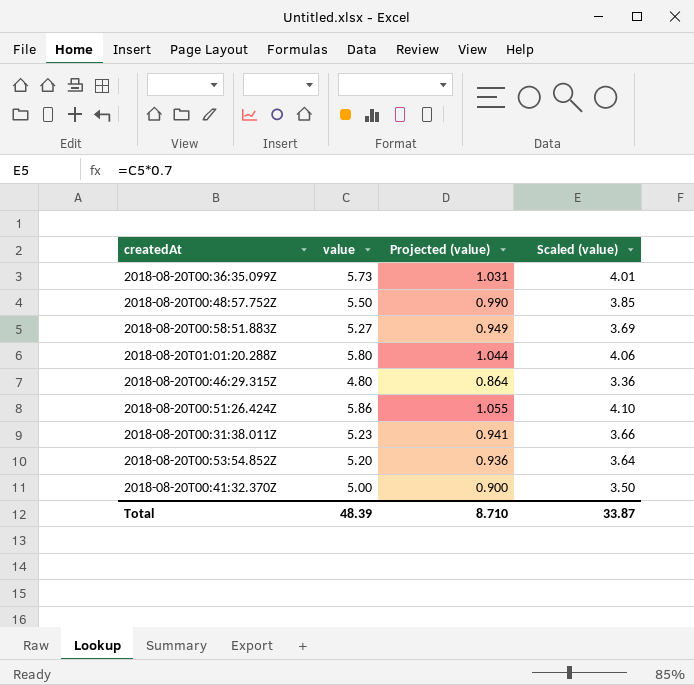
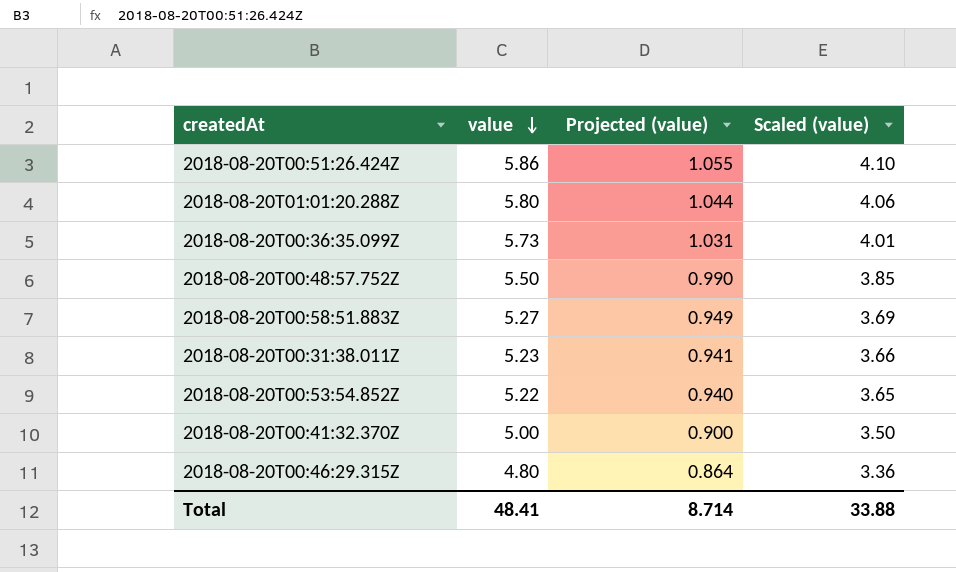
row order: none -> value descending
2018-08-20T00:53:54.852Z | value: 5.20 -> 5.22
2018-08-20T00:53:54.852Z | Projected (value): 0.936 -> 0.940
2018-08-20T00:53:54.852Z | Scaled (value): 3.64 -> 3.65
Total | value: 48.39 -> 48.41
Total | Projected (value): 8.710 -> 8.714
Total | Scaled (value): 33.87 -> 33.88

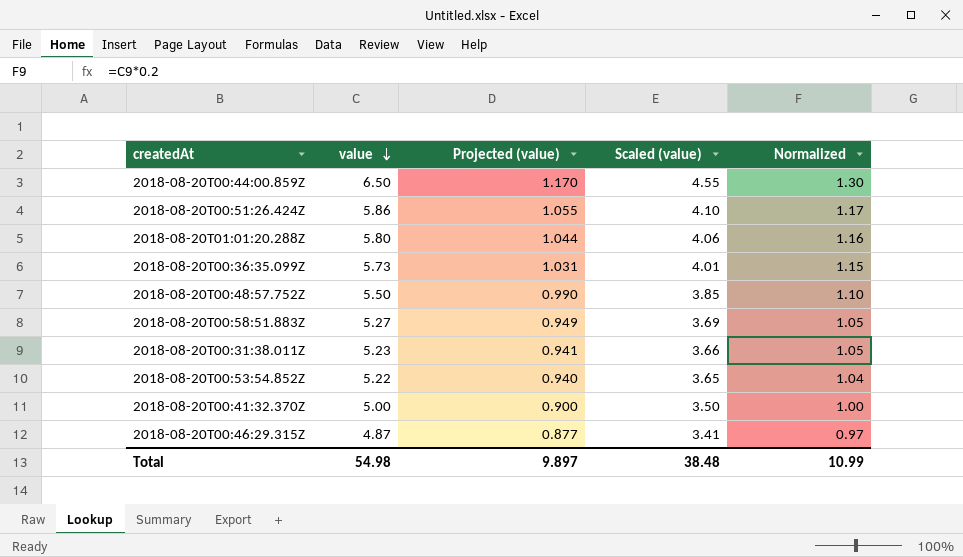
column Normalized | formula: none -> [value] * 0.2
row 2018-08-20T00:44:00.859Z: none -> 6.50 | 1.170 | 4.55 | 1.30
2018-08-20T00:46:29.315Z | value: 4.80 -> 4.87
2018-08-20T00:46:29.315Z | Projected (value): 0.864 -> 0.877
2018-08-20T00:46:29.315Z | Scaled (value): 3.36 -> 3.41
Total | value: 48.41 -> 54.98
Total | Projected (value): 8.714 -> 9.897
Total | Scaled (value): 33.88 -> 38.48

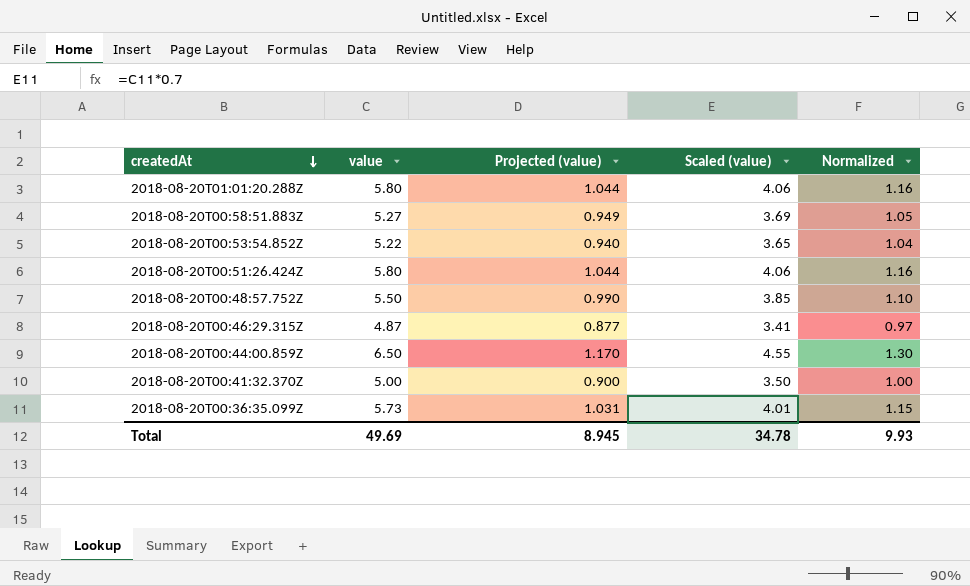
row order: value descending -> createdAt descending
row 2018-08-20T00:31:38.011Z: 5.23 | 0.941 | 3.66 | 1.05 -> none
2018-08-20T00:51:26.424Z | value: 5.86 -> 5.80
2018-08-20T00:51:26.424Z | Projected (value): 1.055 -> 1.044
2018-08-20T00:51:26.424Z | Scaled (value): 4.10 -> 4.06
2018-08-20T00:51:26.424Z | Normalized: 1.17 -> 1.16
Total | value: 54.98 -> 49.69
Total | Projected (value): 9.897 -> 8.945
Total | Scaled (value): 38.48 -> 34.78
Total | Normalized: 10.99 -> 9.93

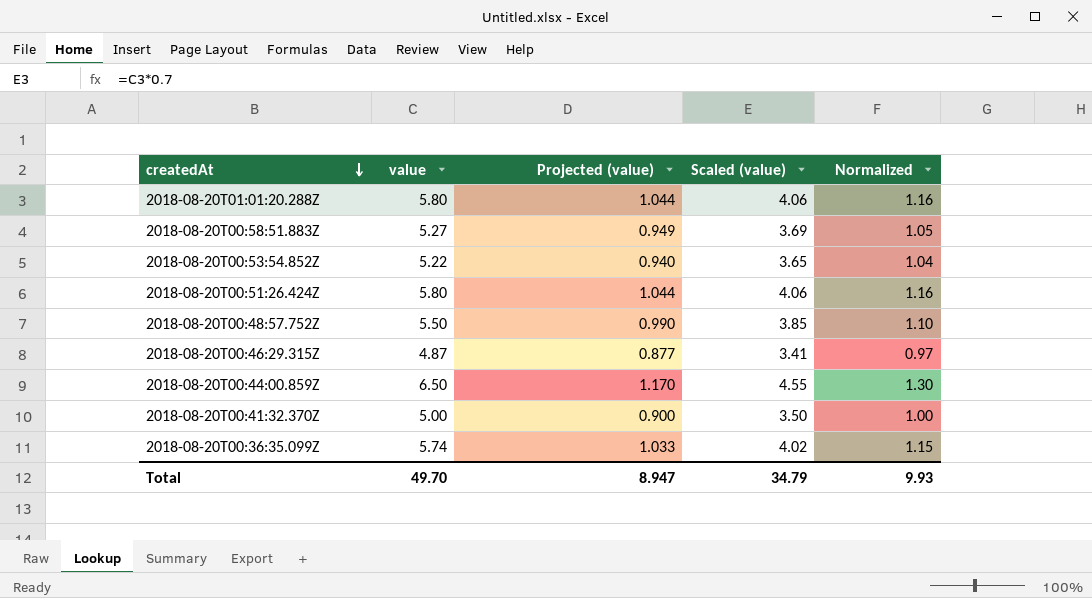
2018-08-20T00:36:35.099Z | value: 5.73 -> 5.74
2018-08-20T00:36:35.099Z | Projected (value): 1.031 -> 1.033
2018-08-20T00:36:35.099Z | Scaled (value): 4.01 -> 4.02
Total | value: 49.69 -> 49.70
Total | Projected (value): 8.945 -> 8.947
Total | Scaled (value): 34.78 -> 34.79

